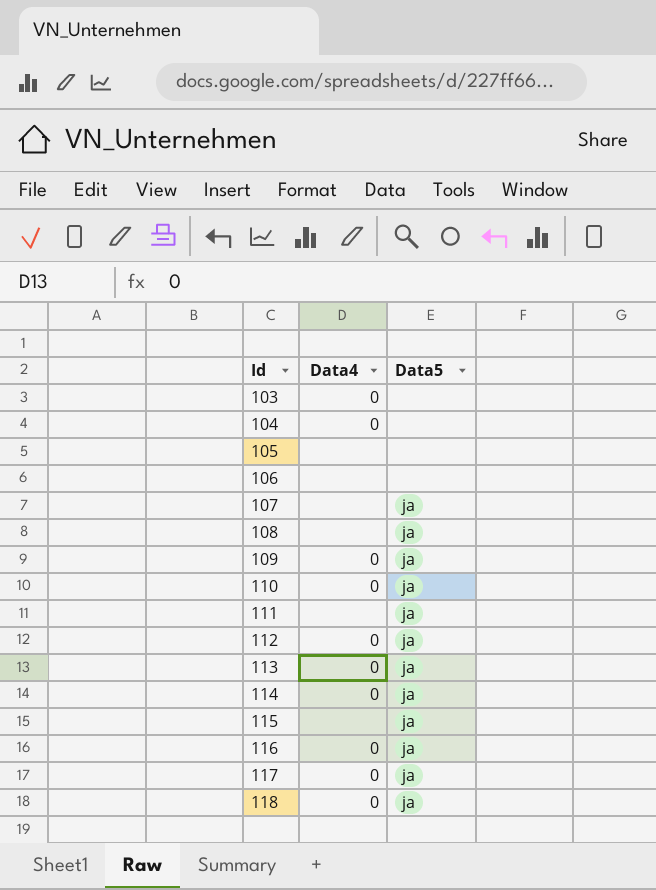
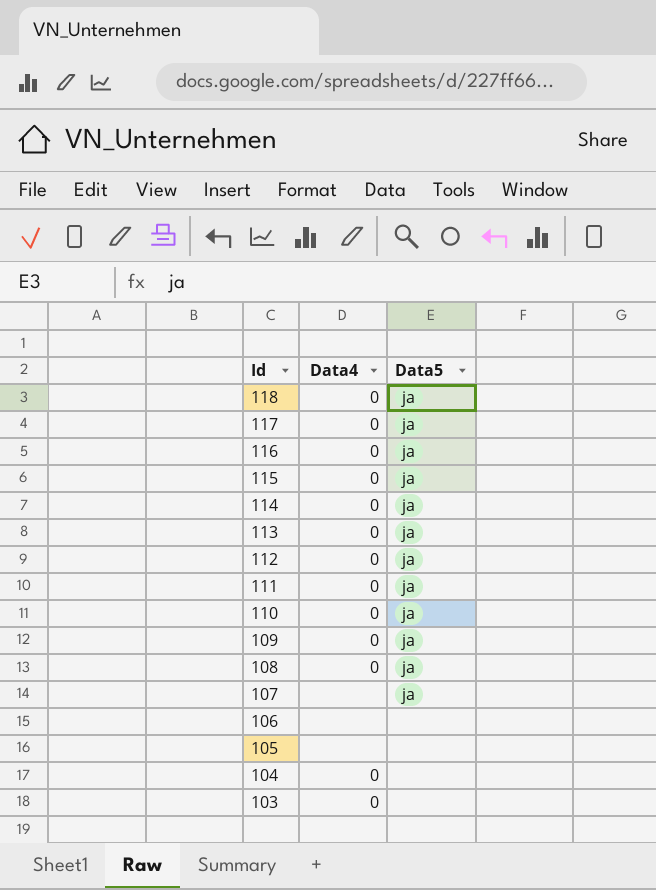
row order: Id ascending -> Id descending
115 | Data4: none -> 0
111 | Data4: none -> 0
108 | Data4: none -> 0

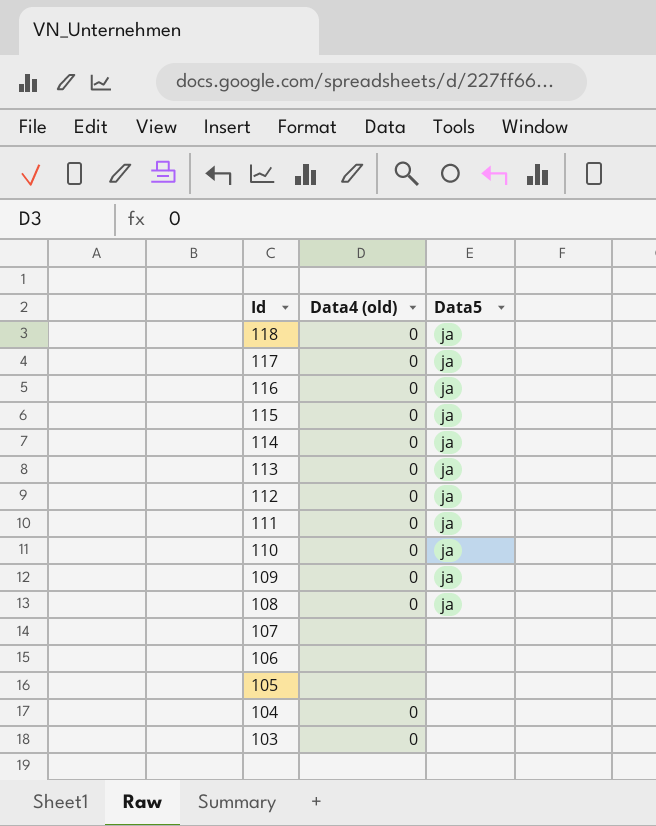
column name: Data4 -> Data4 (old)
107 | Data5: ja -> none

